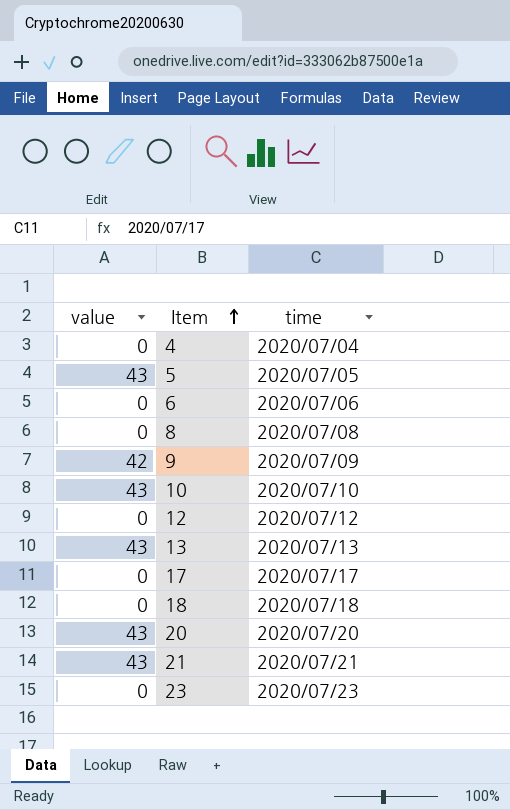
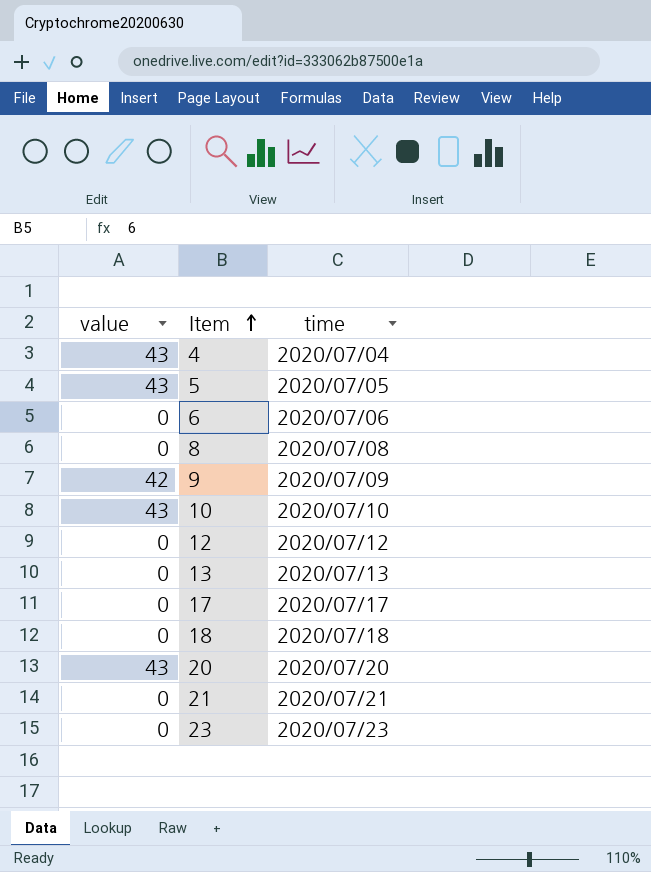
4 | value: 0 -> 43
13 | value: 43 -> 0
21 | value: 43 -> 0

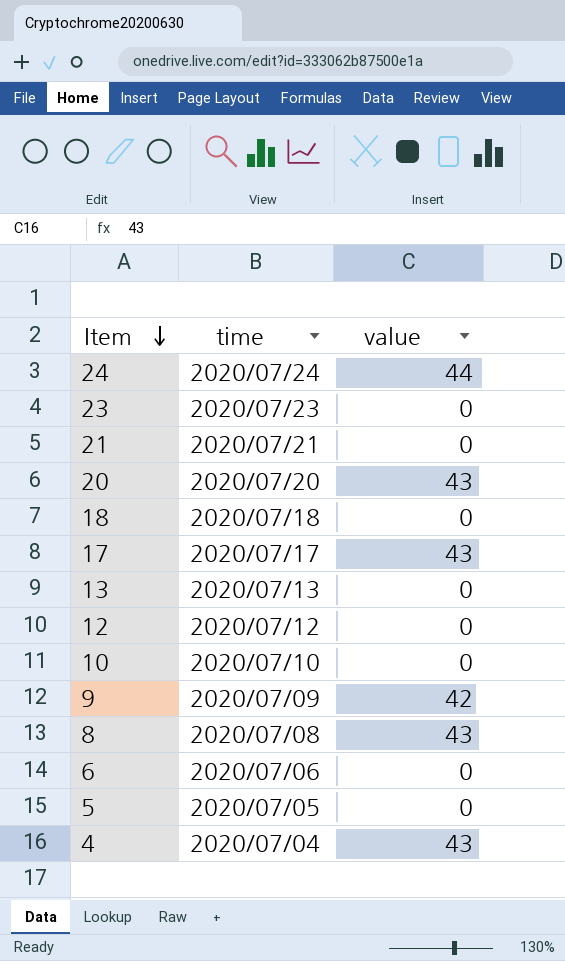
row order: Item ascending -> Item descending
column value | position: 1 -> 3
row 24: none -> 2020/07/24 | 44
17 | value: 0 -> 43
10 | value: 43 -> 0
8 | value: 0 -> 43
5 | value: 43 -> 0

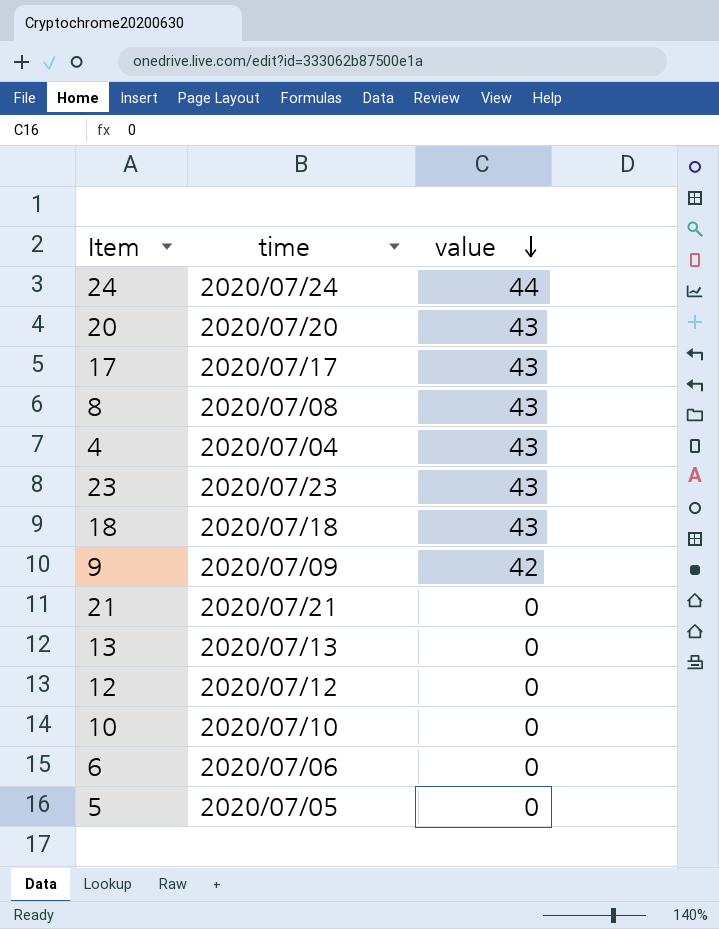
row order: Item descending -> value descending
23 | value: 0 -> 43
18 | value: 0 -> 43

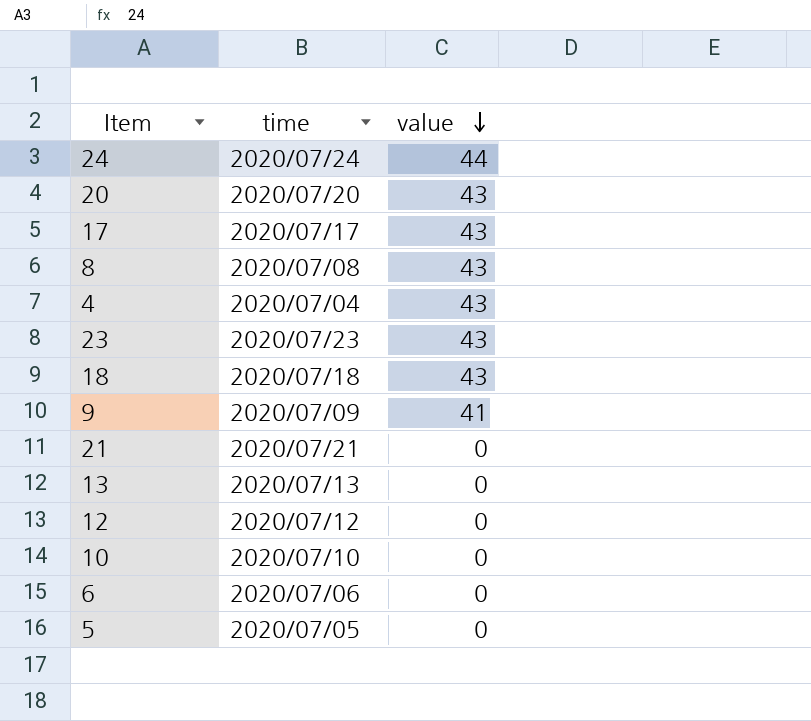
9 | value: 42 -> 41

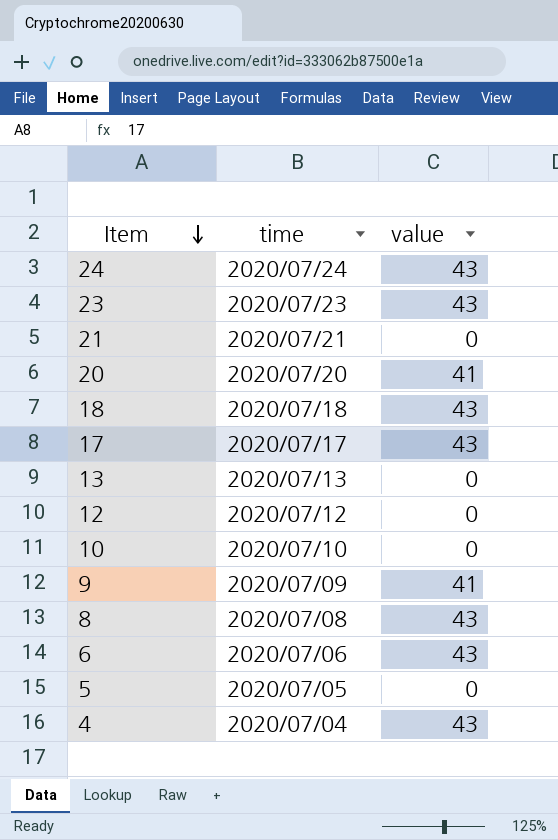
row order: value descending -> Item descending
24 | value: 44 -> 43
20 | value: 43 -> 41
6 | value: 0 -> 43

